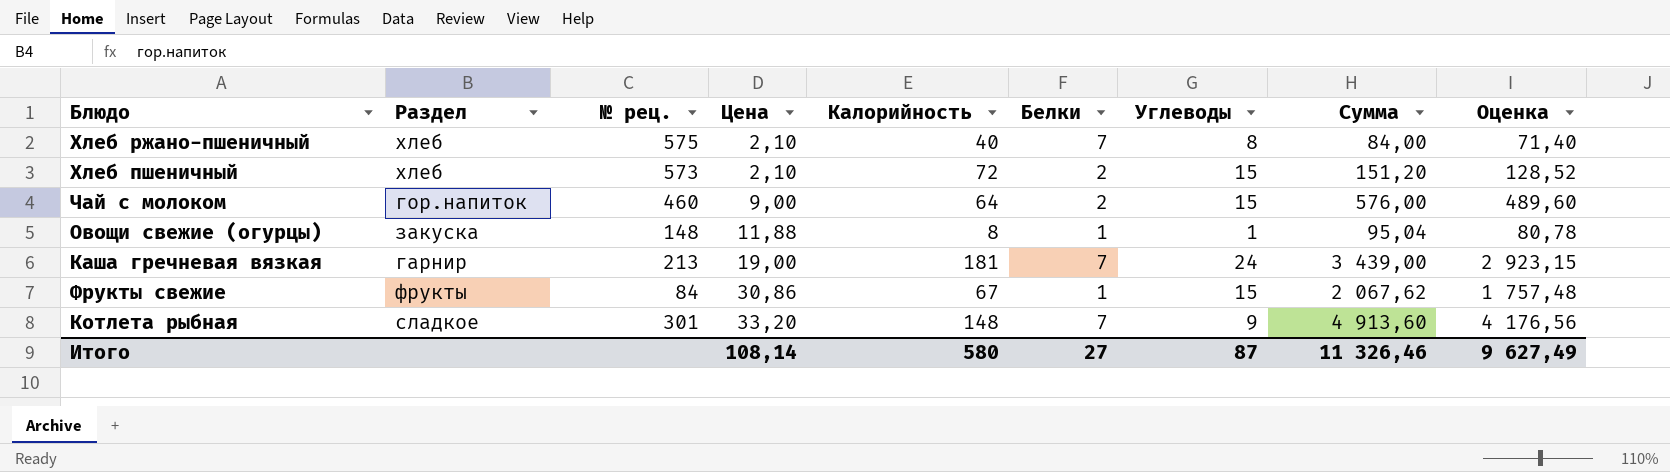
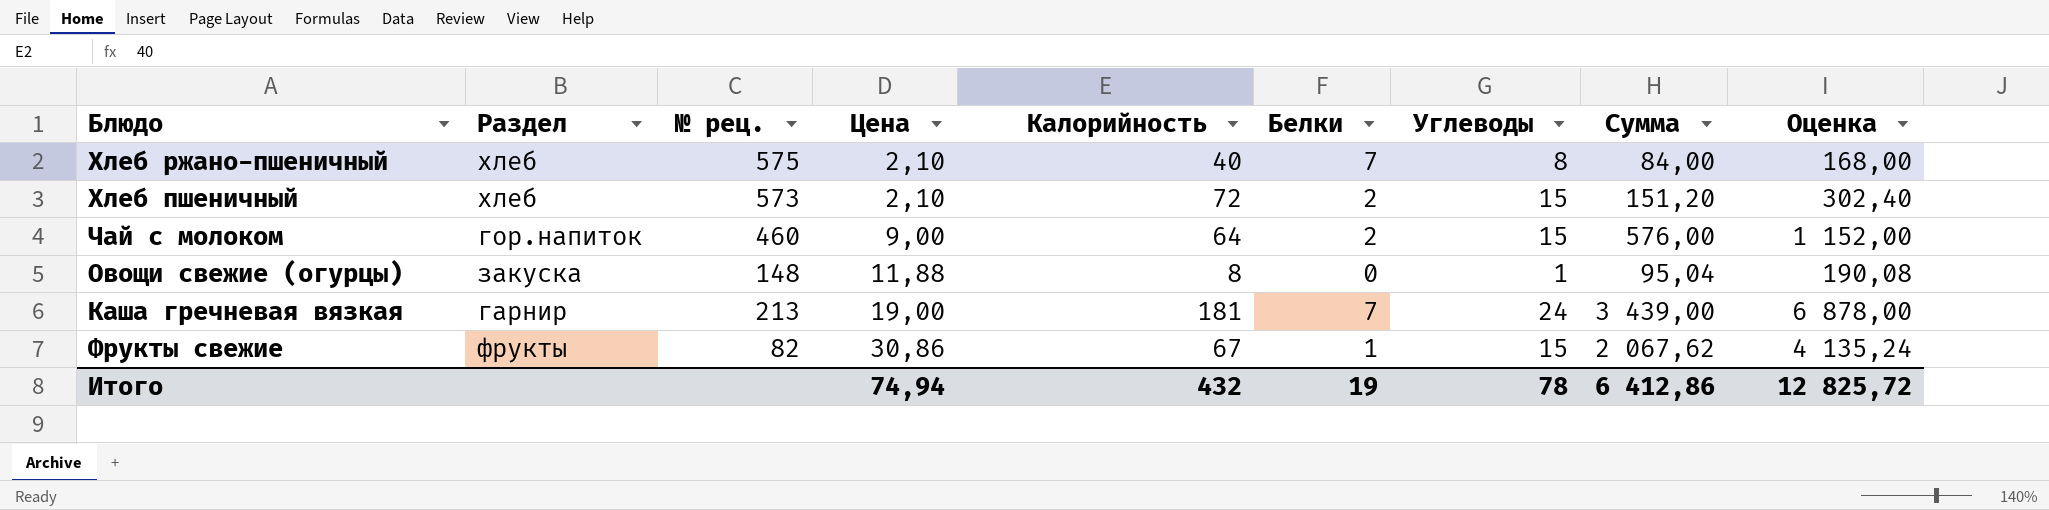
column Оценка | formula: [Сумма] * 0,85 -> [Сумма] * 2
row Котлета рыбная: сладкое | 301 | 33,20 | 148 | 7 | 9 | 4 913,60 | 4 176,56 -> none
Овощи свежие (огурцы) | Белки: 1 -> 0
Фрукты свежие | № рец.: 84 -> 82
Итого | Цена: 108,14 -> 74,94
Итого | Калорийность: 580 -> 432
Итого | Белки: 27 -> 19
Итого | Углеводы: 87 -> 78
Итого | Сумма: 11 326,46 -> 6 412,86
Итого | Оценка: 9 627,49 -> 12 825,72

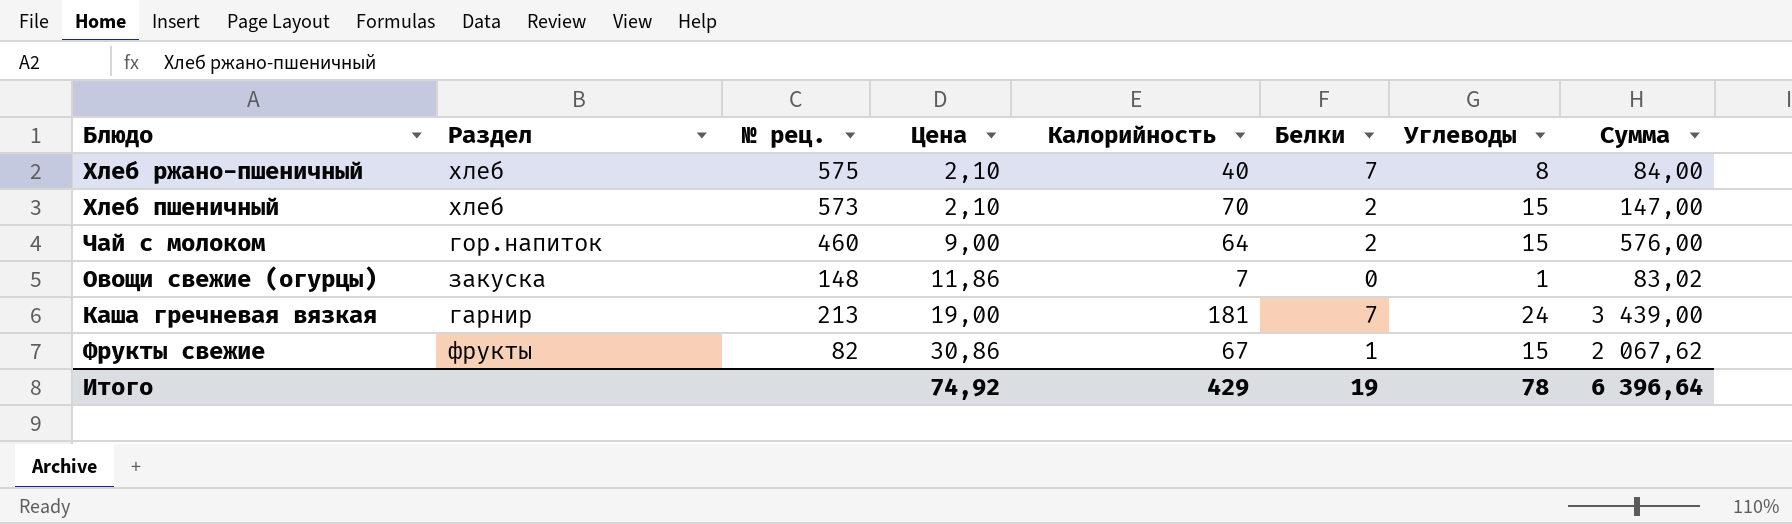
column Оценка | formula: [Сумма] * 2 -> none
Хлеб пшеничный | Калорийность: 72 -> 70
Хлеб пшеничный | Сумма: 151,20 -> 147,00
Овощи свежие (огурцы) | Цена: 11,88 -> 11,86
Овощи свежие (огурцы) | Калорийность: 8 -> 7
Овощи свежие (огурцы) | Сумма: 95,04 -> 83,02
Итого | Цена: 74,94 -> 74,92
Итого | Калорийность: 432 -> 429
Итого | Сумма: 6 412,86 -> 6 396,64

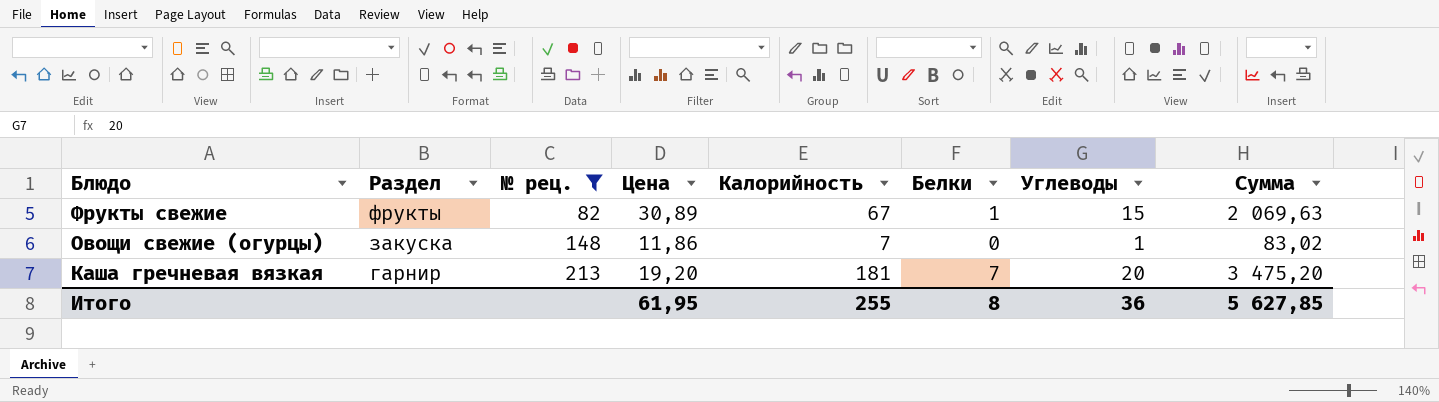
filter: none -> № рец. <= 213
row order: Цена ascending -> Блюдо descending
Фрукты свежие | Цена: 30,86 -> 30,89
Фрукты свежие | Сумма: 2 067,62 -> 2 069,63
Каша гречневая вязкая | Цена: 19,00 -> 19,20
Каша гречневая вязкая | Углеводы: 24 -> 20
Каша гречневая вязкая | Сумма: 3 439,00 -> 3 475,20
Итого | Цена: 74,92 -> 61,95
Итого | Калорийность: 429 -> 255
Итого | Белки: 19 -> 8
Итого | Углеводы: 78 -> 36
Итого | Сумма: 6 396,64 -> 5 627,85

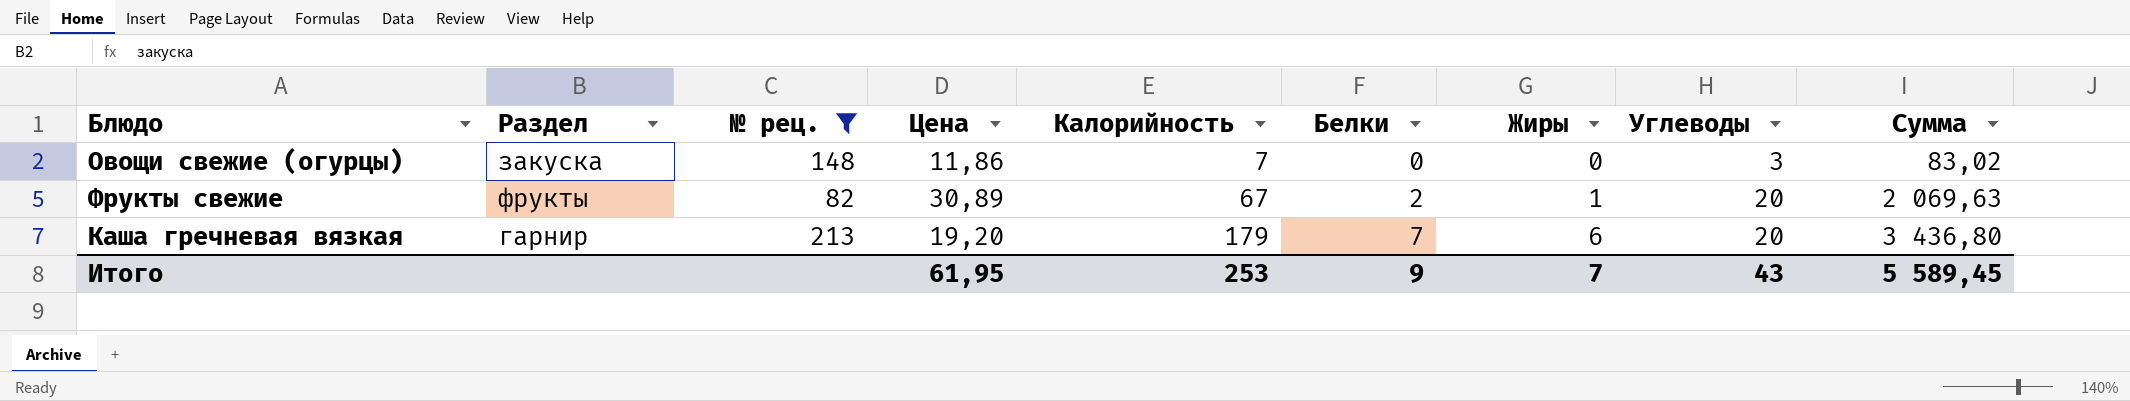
row order: Блюдо descending -> Калорийность ascending
column Жиры | position: none -> 7
Овощи свежие (огурцы) | Углеводы: 1 -> 3
Фрукты свежие | Белки: 1 -> 2
Фрукты свежие | Углеводы: 15 -> 20
Каша гречневая вязкая | Калорийность: 181 -> 179
Каша гречневая вязкая | Сумма: 3 475,20 -> 3 436,80
Итого | Калорийность: 255 -> 253
Итого | Белки: 8 -> 9
Итого | Углеводы: 36 -> 43
Итого | Сумма: 5 627,85 -> 5 589,45

